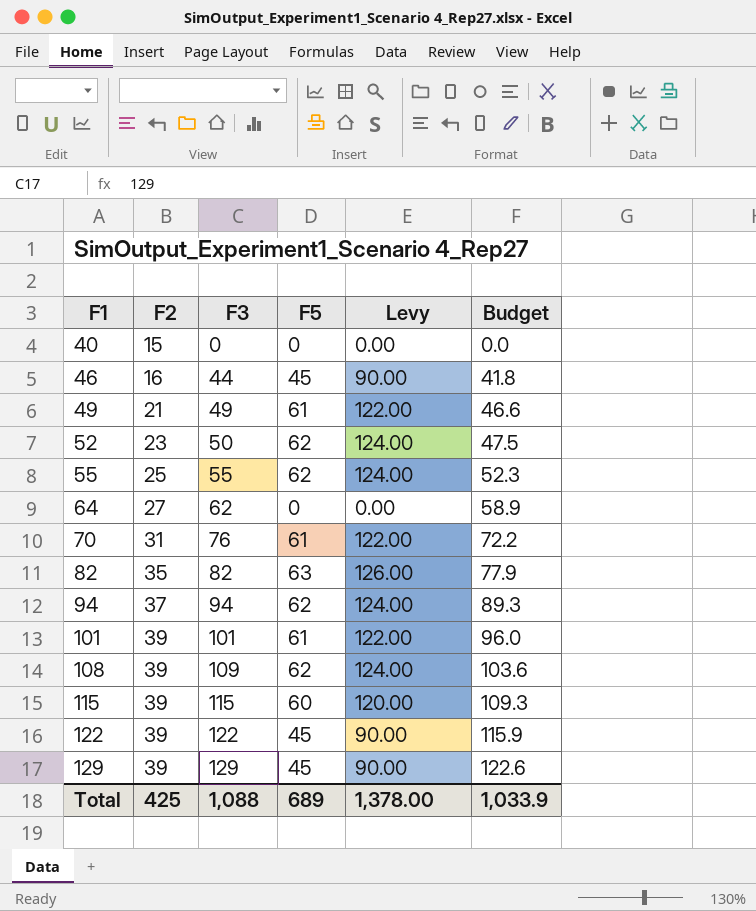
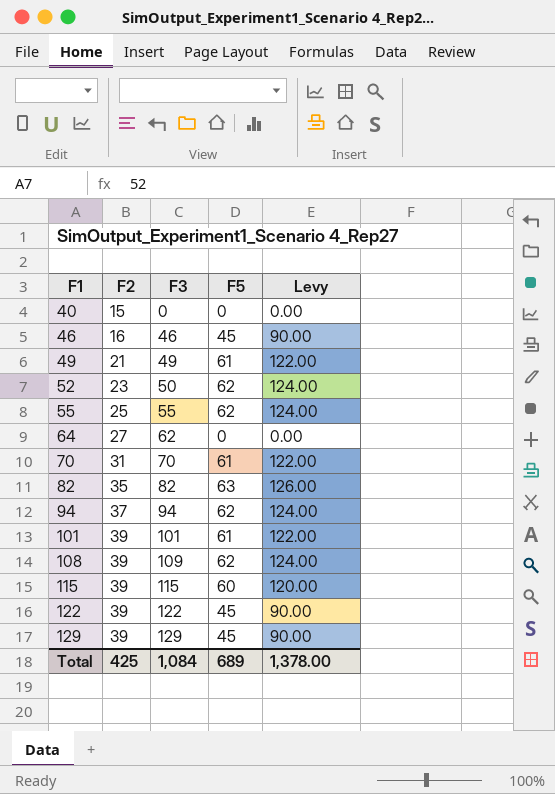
column Budget | formula: [F3] * 0.95 -> none
46 | F3: 44 -> 46
70 | F3: 76 -> 70
Total | F3: 1,088 -> 1,084

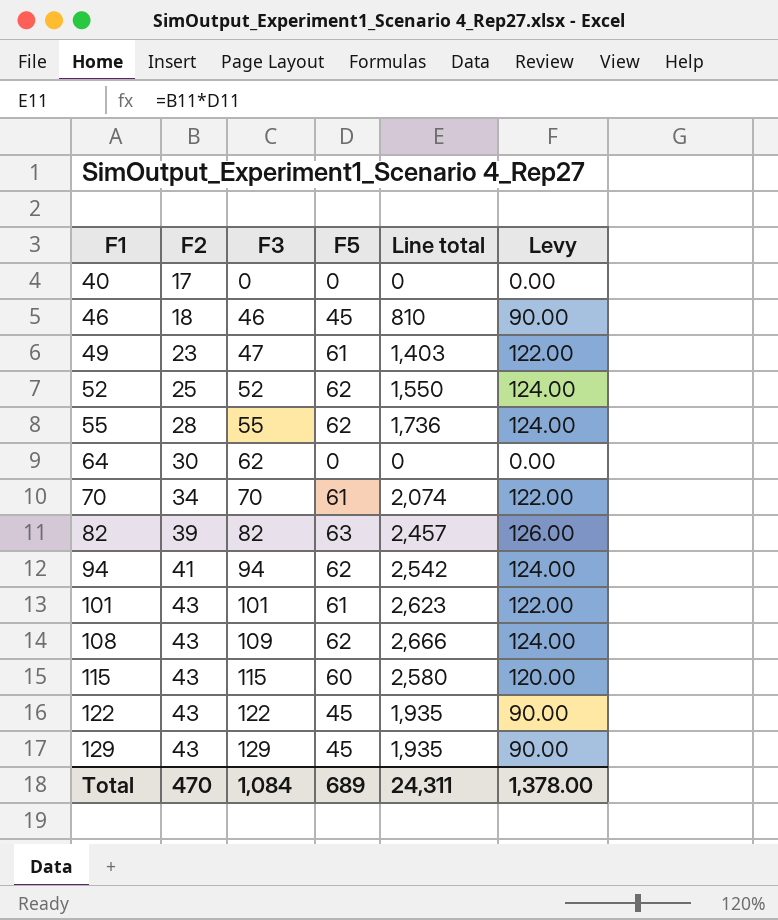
column Line total | formula: none -> [F2] * [F5]
40 | F2: 15 -> 17
46 | F2: 16 -> 18
49 | F2: 21 -> 23
49 | F3: 49 -> 47
52 | F2: 23 -> 25
52 | F3: 50 -> 52
55 | F2: 25 -> 28
64 | F2: 27 -> 30
70 | F2: 31 -> 34
82 | F2: 35 -> 39
94 | F2: 37 -> 41
101 | F2: 39 -> 43
108 | F2: 39 -> 43
115 | F2: 39 -> 43
122 | F2: 39 -> 43
129 | F2: 39 -> 43
Total | F2: 425 -> 470

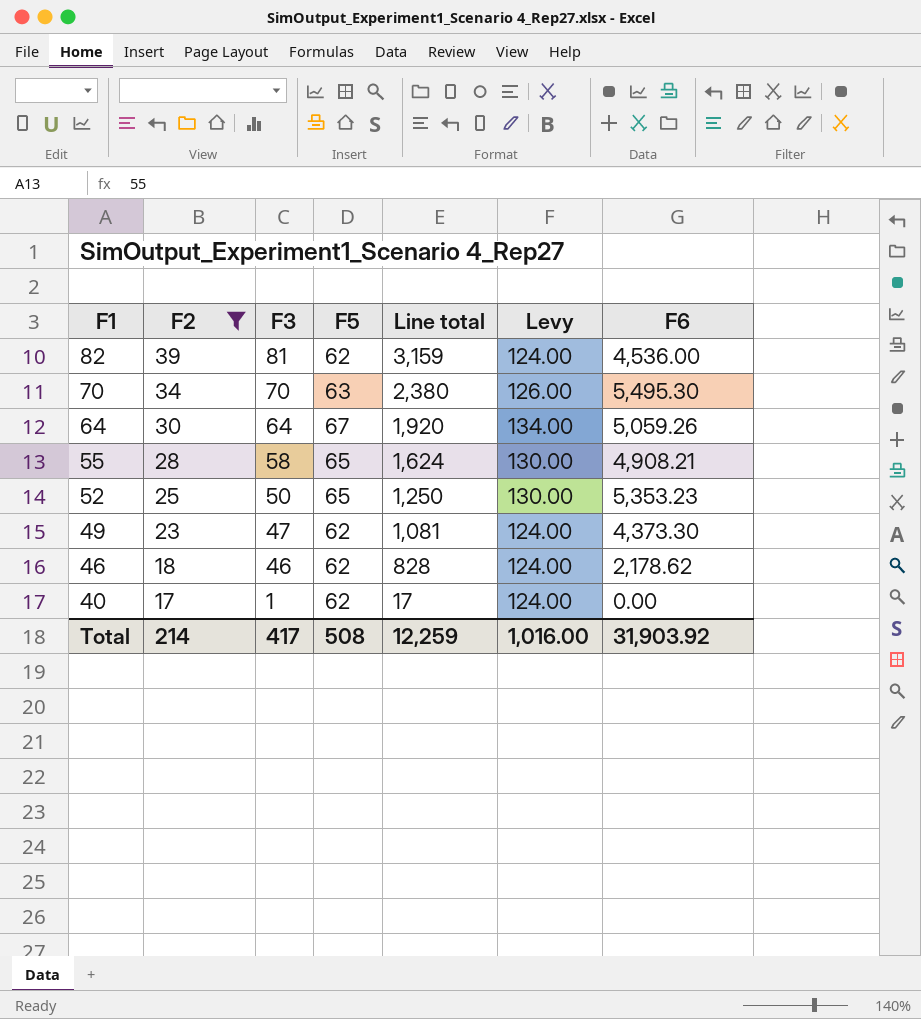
filter: none -> F2 <= 39
row order: F1 ascending -> F1 descending
column Line total | formula: [F2] * [F5] -> [F2] * [F3]
column F6 | position: none -> 7
82 | F3: 82 -> 81
82 | F5: 63 -> 62
82 | Levy: 126.00 -> 124.00
70 | F5: 61 -> 63
70 | Levy: 122.00 -> 126.00
64 | F3: 62 -> 64
64 | F5: 0 -> 67
64 | Levy: 0.00 -> 134.00
55 | F3: 55 -> 58
55 | F5: 62 -> 65
55 | Levy: 124.00 -> 130.00
52 | F3: 52 -> 50
52 | F5: 62 -> 65
52 | Levy: 124.00 -> 130.00
49 | F5: 61 -> 62
49 | Levy: 122.00 -> 124.00
46 | F5: 45 -> 62
46 | Levy: 90.00 -> 124.00
40 | F3: 0 -> 1
40 | F5: 0 -> 62
40 | Levy: 0.00 -> 124.00
Total | F2: 470 -> 214
Total | F3: 1,084 -> 417
Total | F5: 689 -> 508
Total | Line total: 24,311 -> 12,259
Total | Levy: 1,378.00 -> 1,016.00

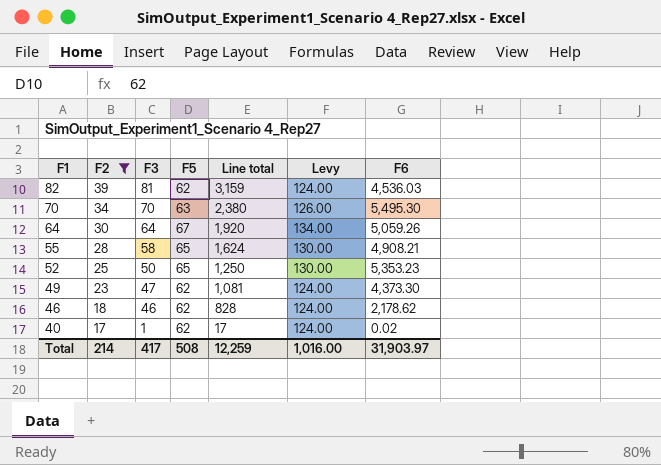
82 | F6: 4,536.00 -> 4,536.03
40 | F6: 0.00 -> 0.02
Total | F6: 31,903.92 -> 31,903.97

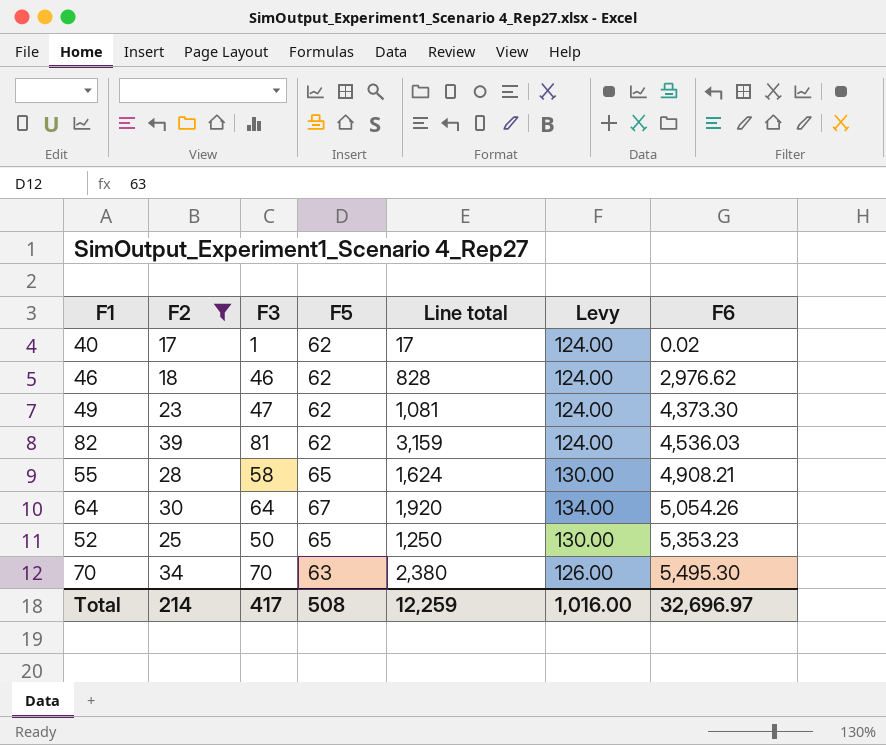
row order: F1 descending -> F6 ascending
46 | F6: 2,178.62 -> 2,976.62
64 | F6: 5,059.26 -> 5,054.26
Total | F6: 31,903.97 -> 32,696.97

